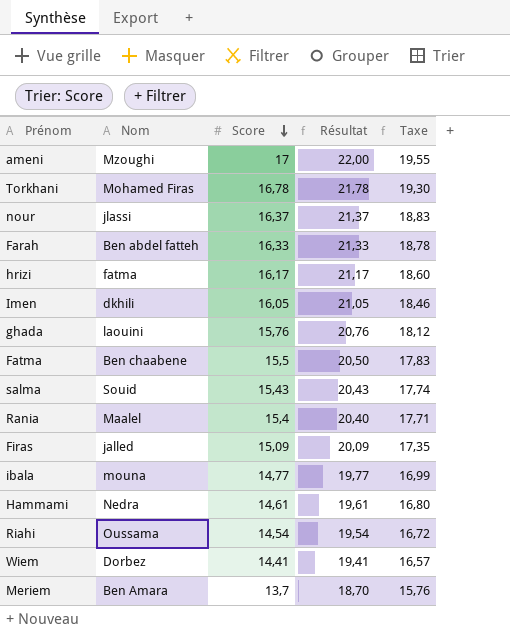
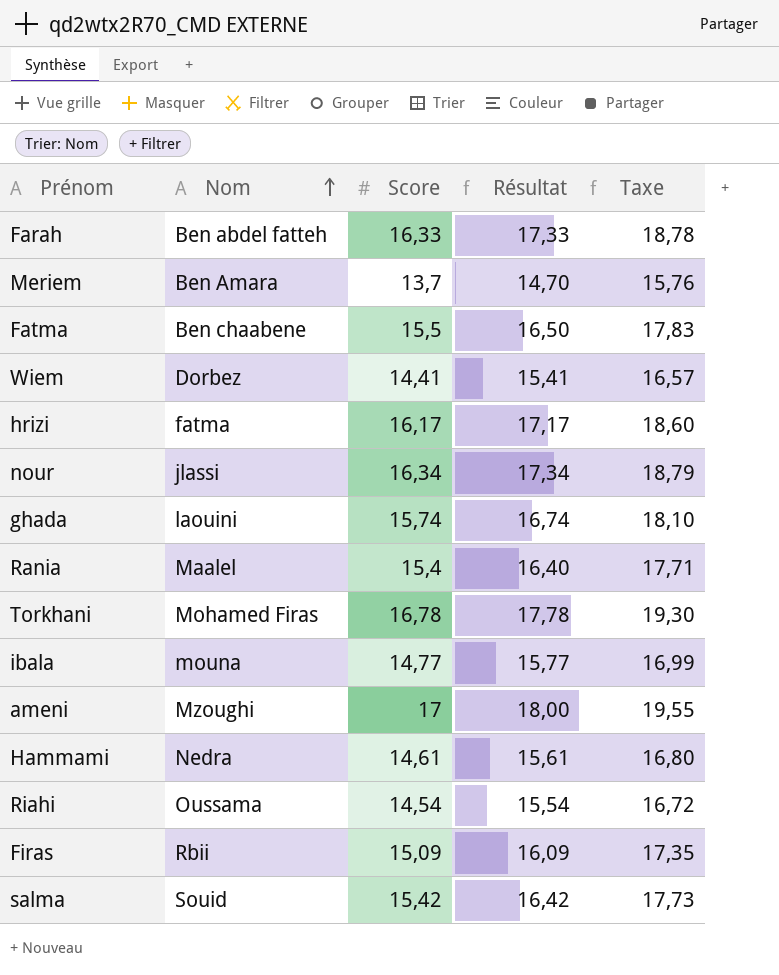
row order: Score descending -> Nom ascending
column Résultat | formula: [Score] + 5 -> [Score] + 1
row Imen: dkhili | 16,05 | 21,05 | 18,46 -> none
nour | Score: 16,37 -> 16,34
nour | Taxe: 18,83 -> 18,79
ghada | Score: 15,76 -> 15,74
ghada | Taxe: 18,12 -> 18,10
Firas | Nom: jalled -> Rbii
salma | Score: 15,43 -> 15,42
salma | Taxe: 17,74 -> 17,73

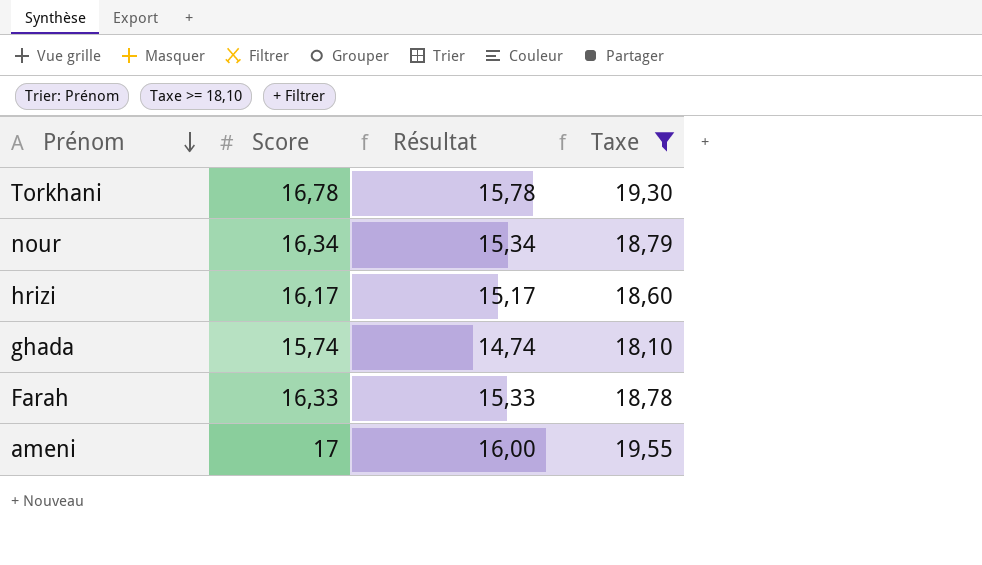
filter: none -> Taxe >= 18,10
row order: Nom ascending -> Prénom descending
column Nom | position: 2 -> none
column Résultat | formula: [Score] + 1 -> [Score] - 1

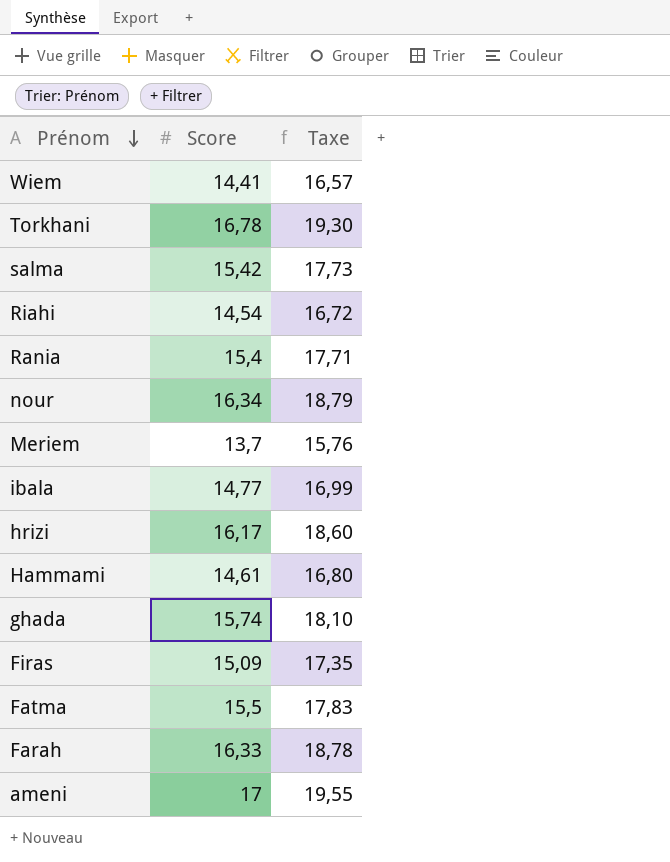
filter: Taxe >= 18,10 -> none
column Résultat | formula: [Score] - 1 -> none

